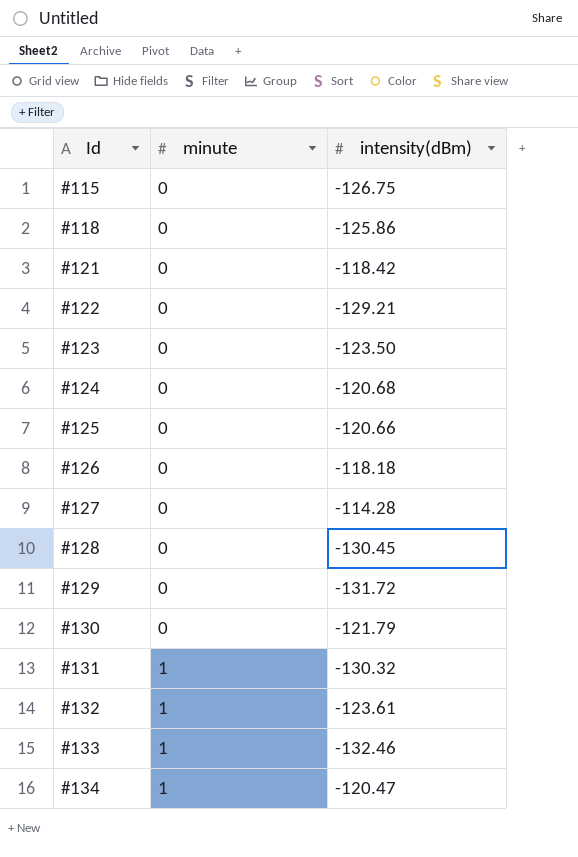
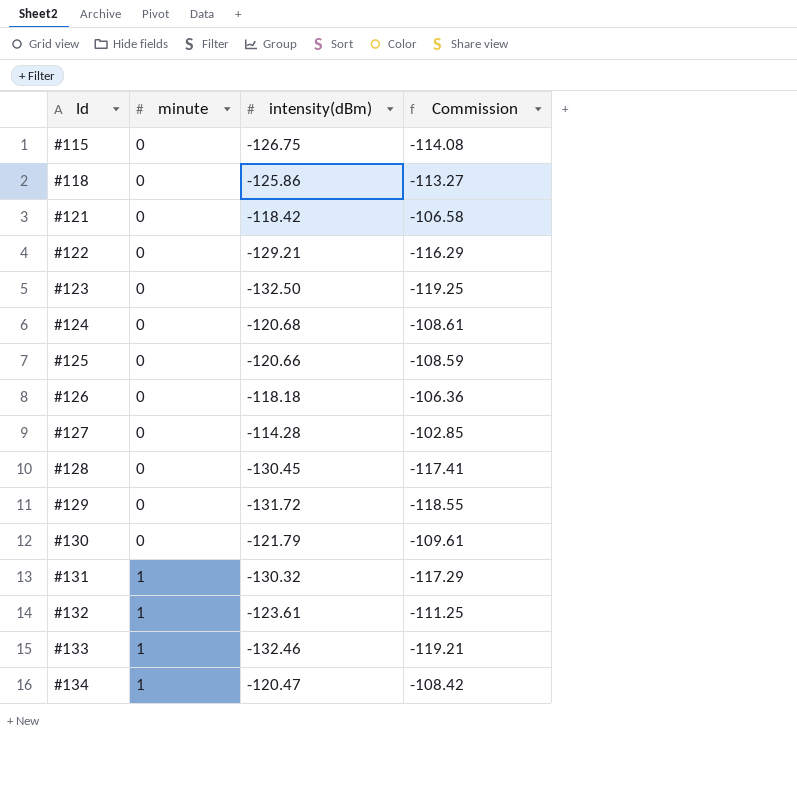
column Commission | formula: none -> [intensity(dBm)] * 0.9
#123 | intensity(dBm): -123.50 -> -132.50

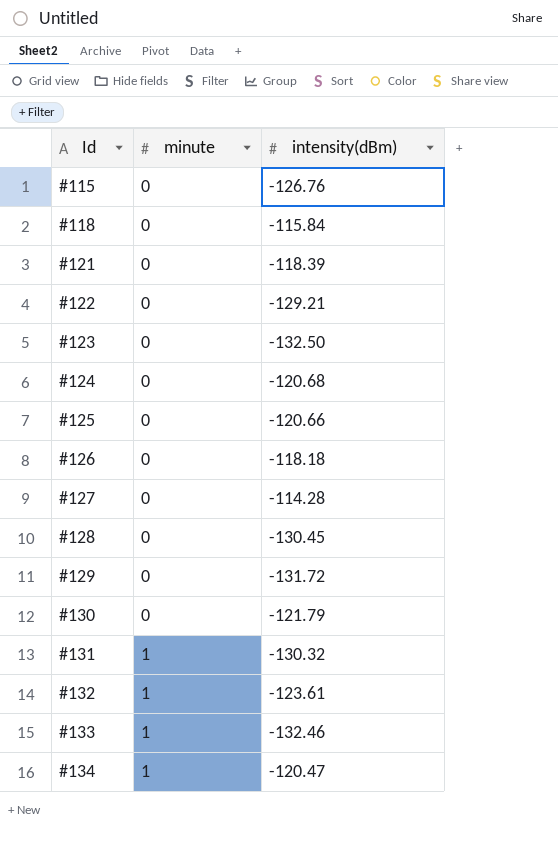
column Commission | formula: [intensity(dBm)] * 0.9 -> none
#115 | intensity(dBm): -126.75 -> -126.76
#118 | intensity(dBm): -125.86 -> -115.84
#121 | intensity(dBm): -118.42 -> -118.39

